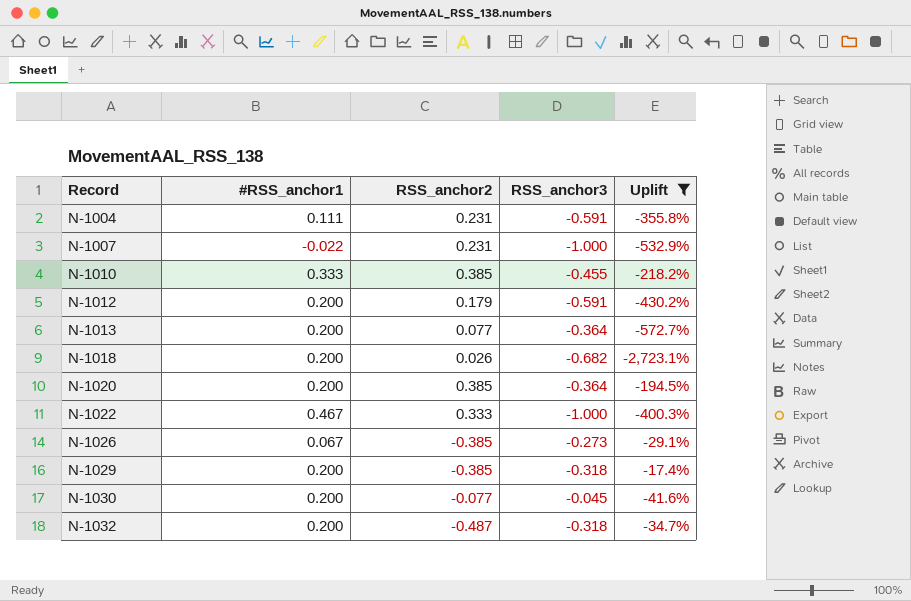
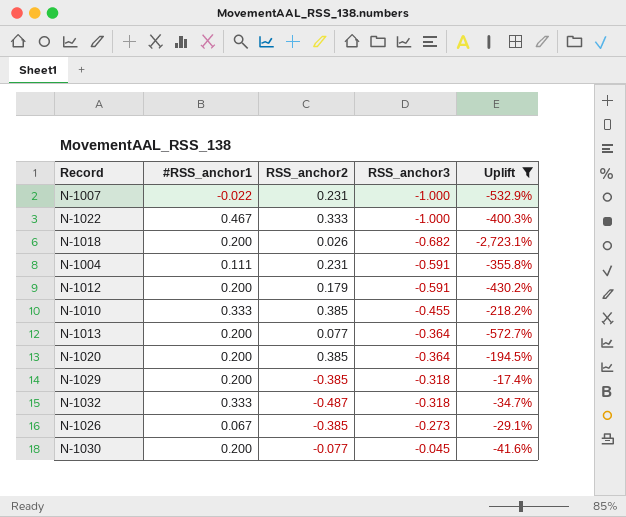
row order: Record ascending -> RSS_anchor3 ascending
N-1032 | #RSS_anchor1: 0.200 -> 0.333

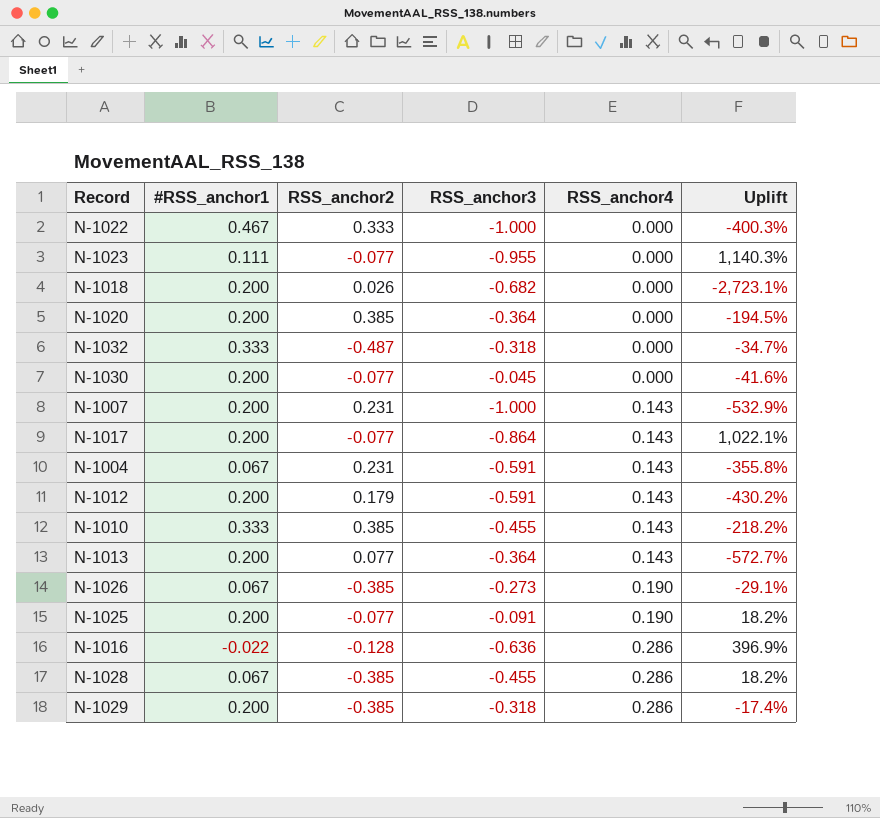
filter: Uplift <= -17.4% -> none
row order: RSS_anchor3 ascending -> RSS_anchor4 ascending
column RSS_anchor4 | position: none -> 5
N-1007 | #RSS_anchor1: -0.022 -> 0.200
N-1004 | #RSS_anchor1: 0.111 -> 0.067

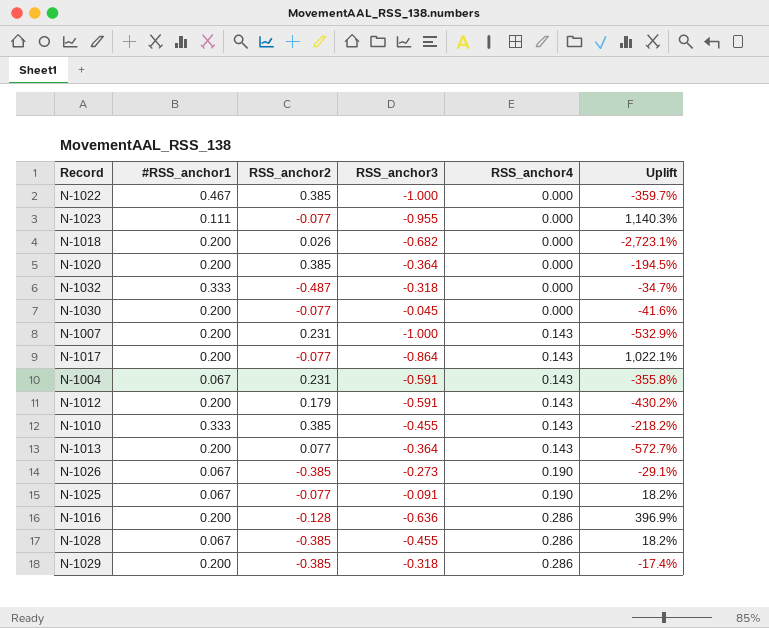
N-1022 | RSS_anchor2: 0.333 -> 0.385
N-1022 | Uplift: -400.3% -> -359.7%
N-1025 | #RSS_anchor1: 0.200 -> 0.067
N-1016 | #RSS_anchor1: -0.022 -> 0.200

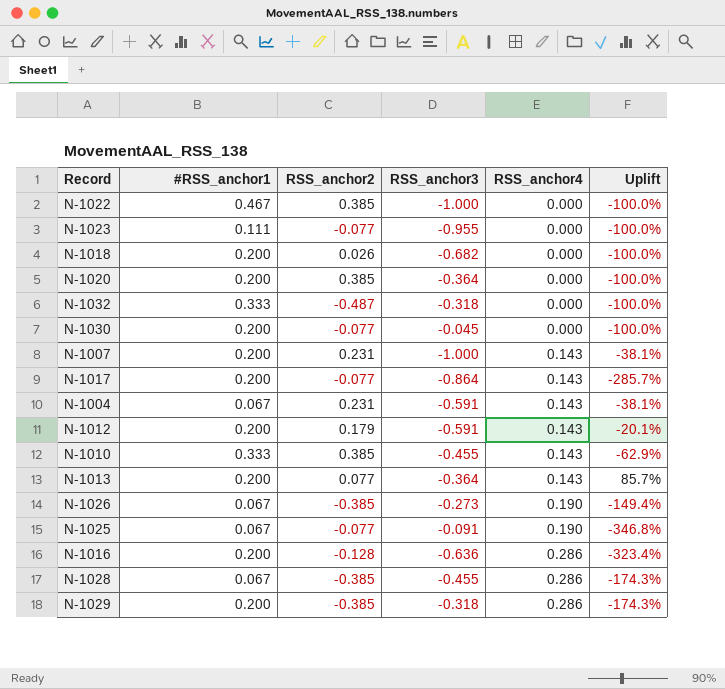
column Uplift | formula: ([RSS_anchor3] - [RSS_anchor2]) / [RSS_anchor2] -> ([RSS_anchor4] - [RSS_anchor2]) / [RSS_anchor2]

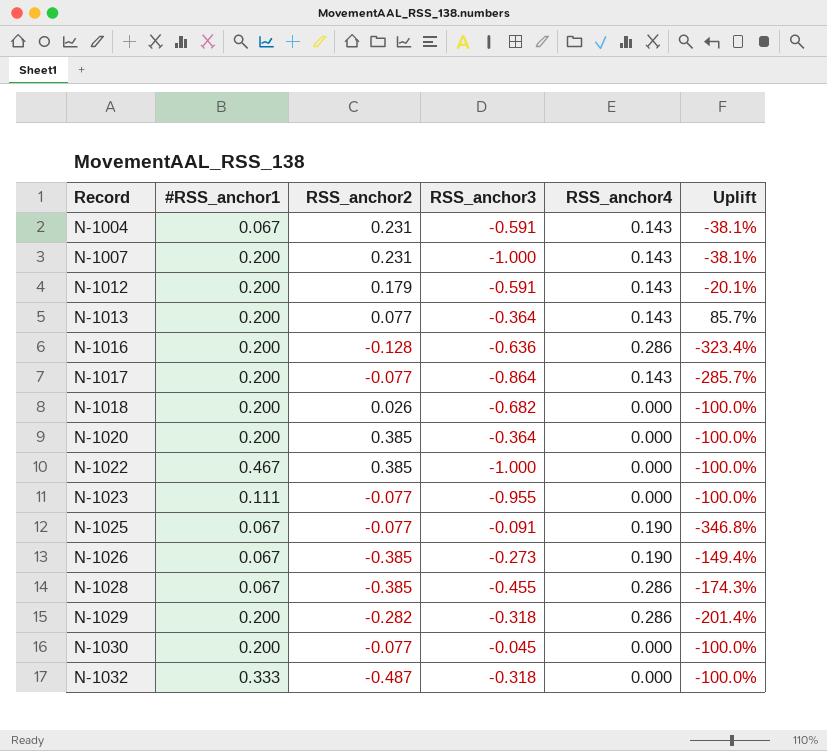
row order: RSS_anchor4 ascending -> Record ascending
row N-1010: 0.333 | 0.385 | -0.455 | 0.143 | -62.9% -> none
N-1029 | RSS_anchor2: -0.385 -> -0.282
N-1029 | Uplift: -174.3% -> -201.4%

